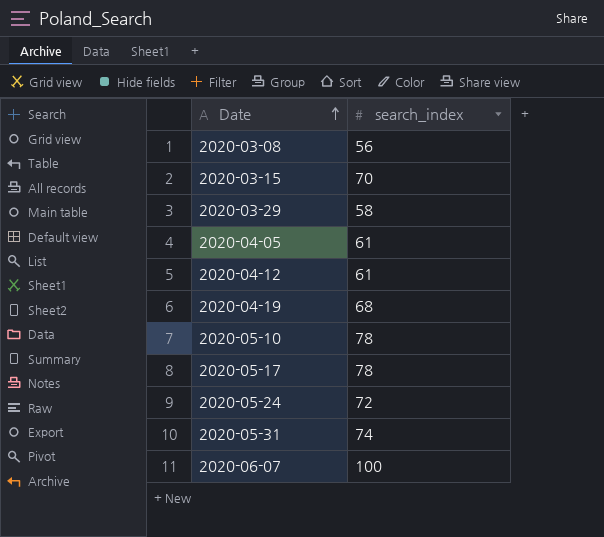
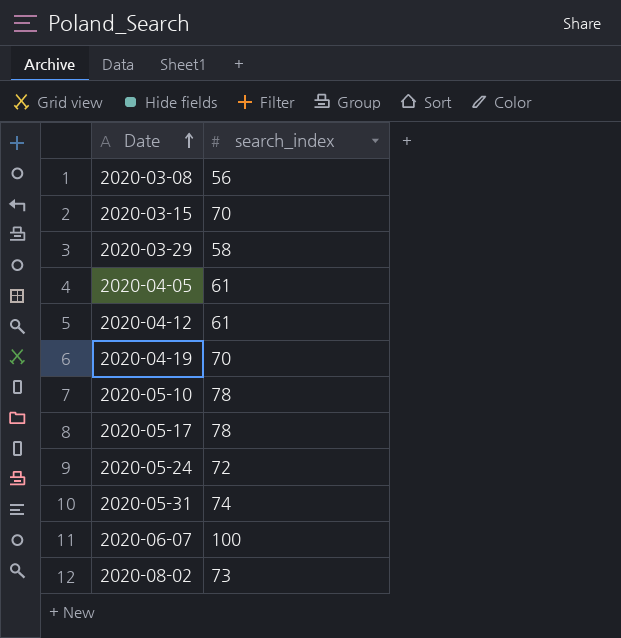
2020-04-19 | search_index: 68 -> 70
row 2020-08-02: none -> 73

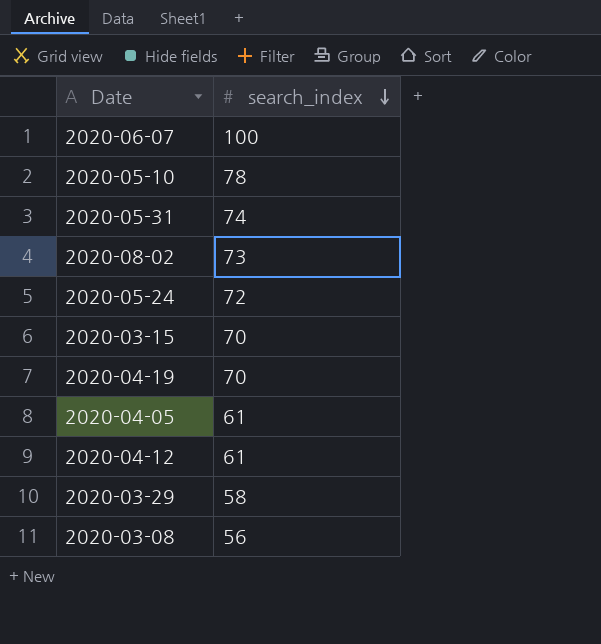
row order: Date ascending -> search_index descending
row 2020-05-17: 78 -> none

